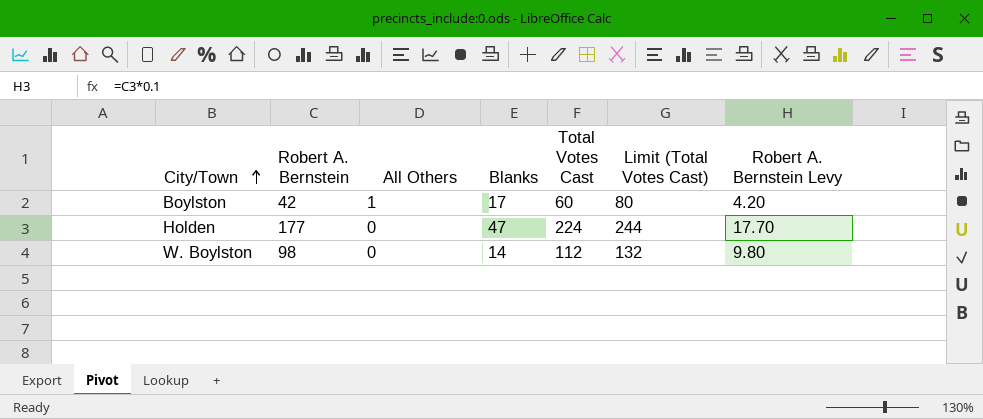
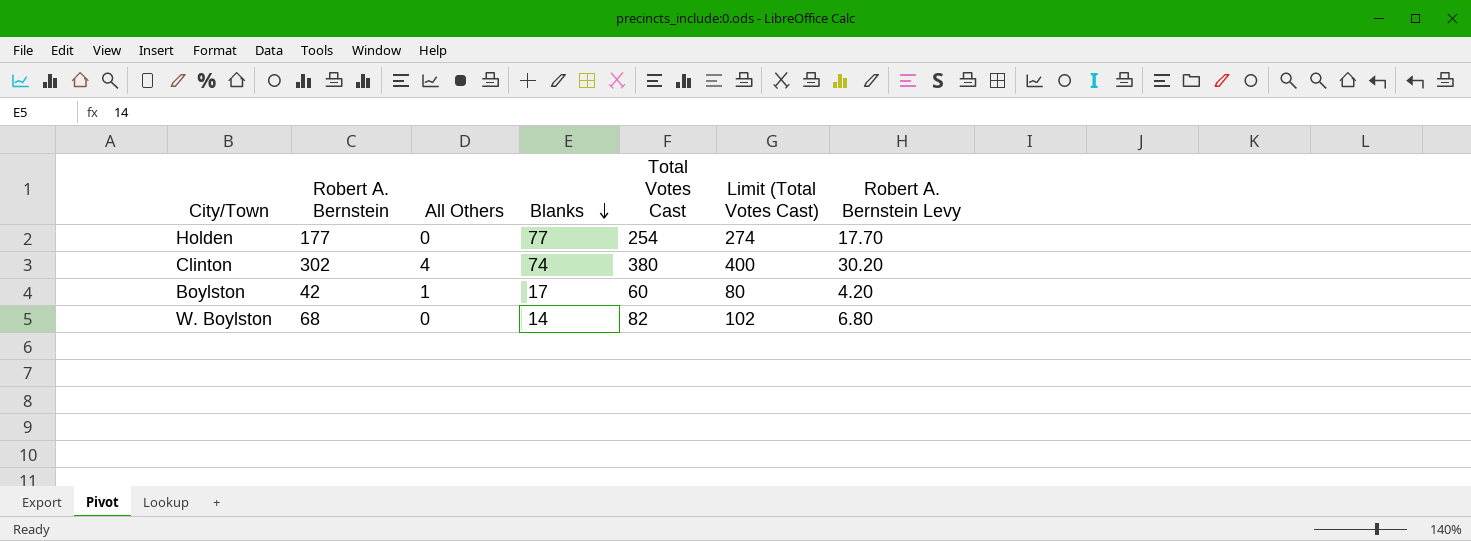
row order: City/Town ascending -> Blanks descending
Holden | Blanks: 47 -> 77
Holden | Total Votes Cast: 224 -> 254
Holden | Limit (Total Votes Cast): 244 -> 274
row Clinton: none -> 302 | 4 | 74 | 380 | 400 | 30.20
W. Boylston | Robert A. Bernstein: 98 -> 68
W. Boylston | Total Votes Cast: 112 -> 82
W. Boylston | Limit (Total Votes Cast): 132 -> 102
W. Boylston | Robert A. Bernstein Levy: 9.80 -> 6.80

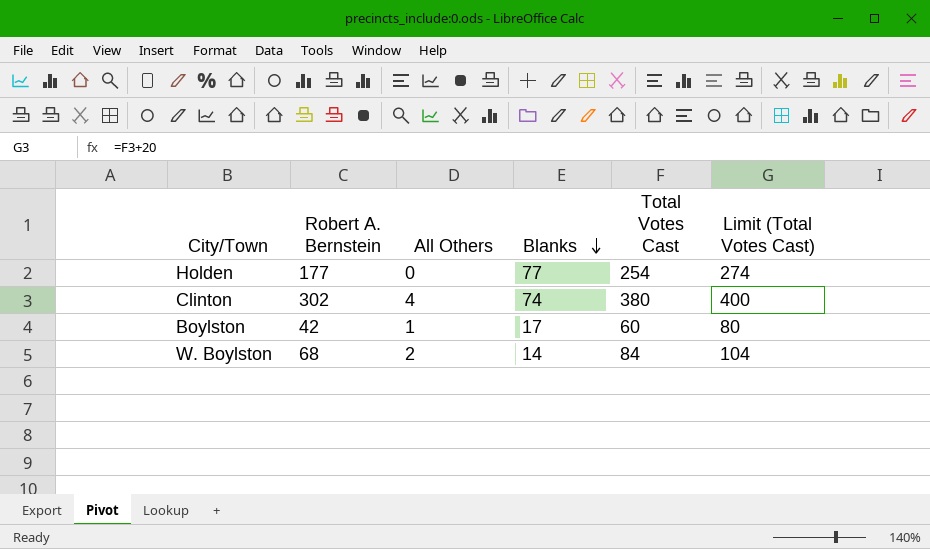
column Robert A. Bernstein Levy | formula: [Robert A. Bernstein] * 0.1 -> none
W. Boylston | All Others: 0 -> 2
W. Boylston | Total Votes Cast: 82 -> 84
W. Boylston | Limit (Total Votes Cast): 102 -> 104

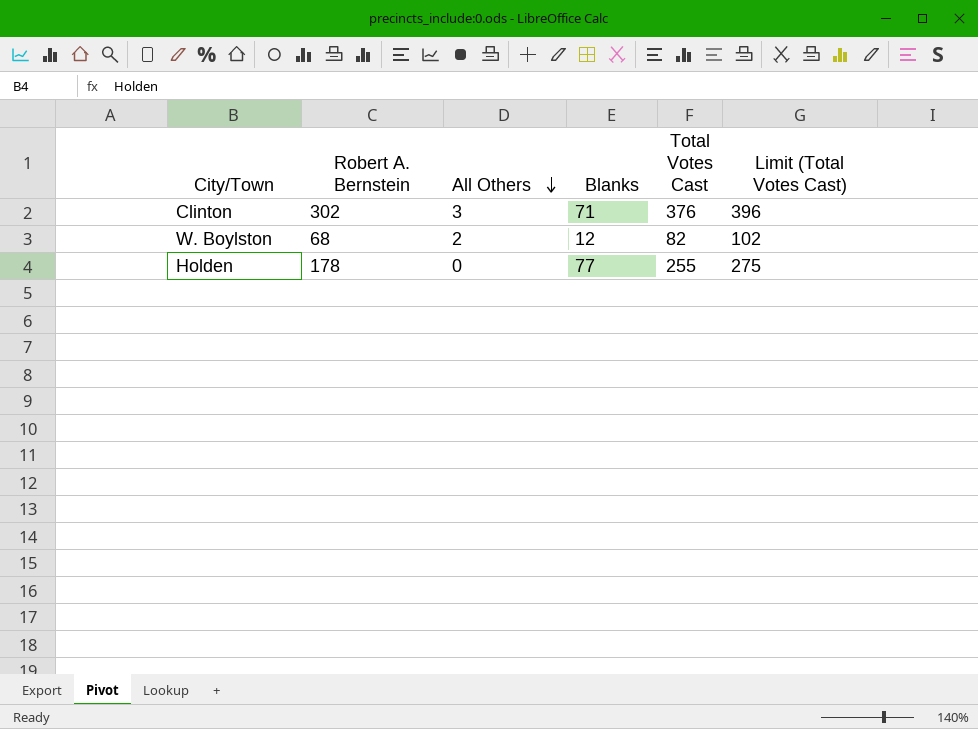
row order: Blanks descending -> All Others descending
row Boylston: 42 | 1 | 17 | 60 | 80 -> none
Clinton | All Others: 4 -> 3
Clinton | Blanks: 74 -> 71
Clinton | Total Votes Cast: 380 -> 376
Clinton | Limit (Total Votes Cast): 400 -> 396
W. Boylston | Blanks: 14 -> 12
W. Boylston | Total Votes Cast: 84 -> 82
W. Boylston | Limit (Total Votes Cast): 104 -> 102
Holden | Robert A. Bernstein: 177 -> 178
Holden | Total Votes Cast: 254 -> 255
Holden | Limit (Total Votes Cast): 274 -> 275

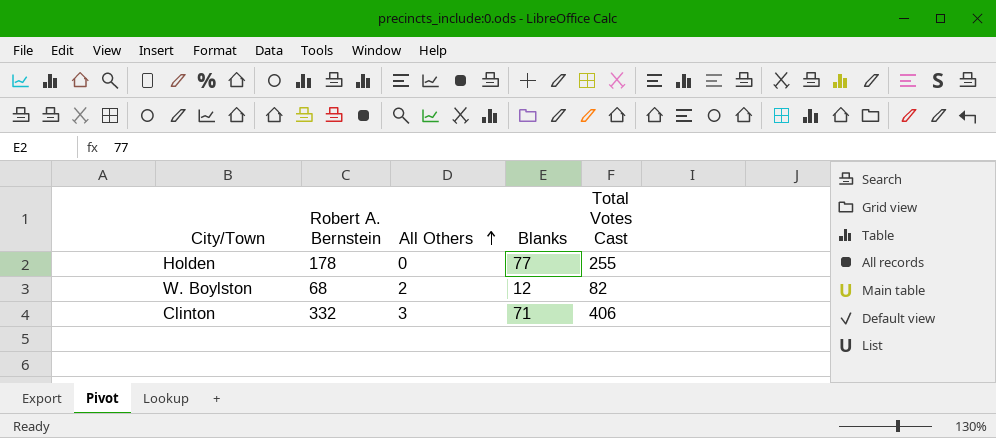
row order: All Others descending -> All Others ascending
column Limit (Total Votes Cast) | formula: [Total Votes Cast] + 20 -> none
Clinton | Robert A. Bernstein: 302 -> 332
Clinton | Total Votes Cast: 376 -> 406

